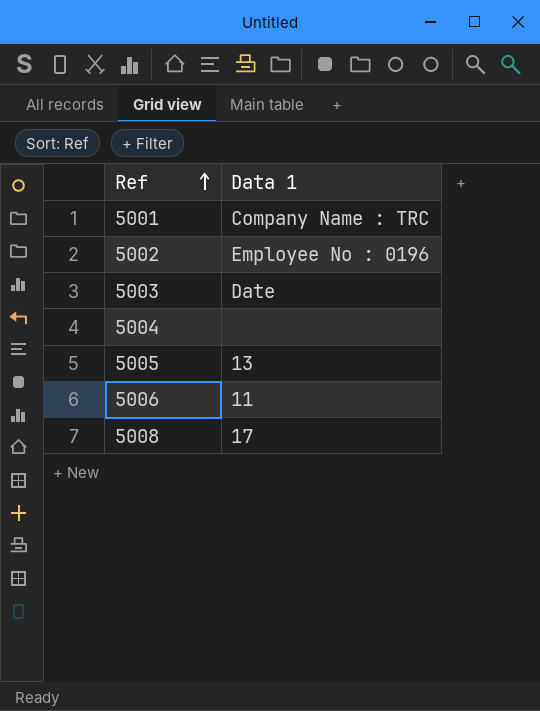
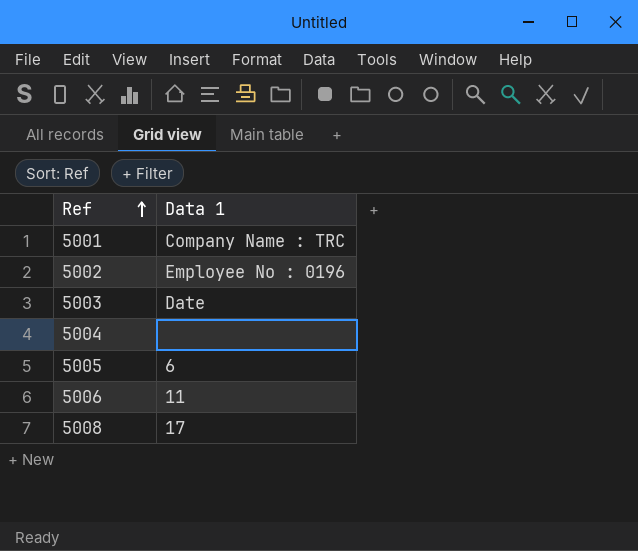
5005 | Data 1: 13 -> 6

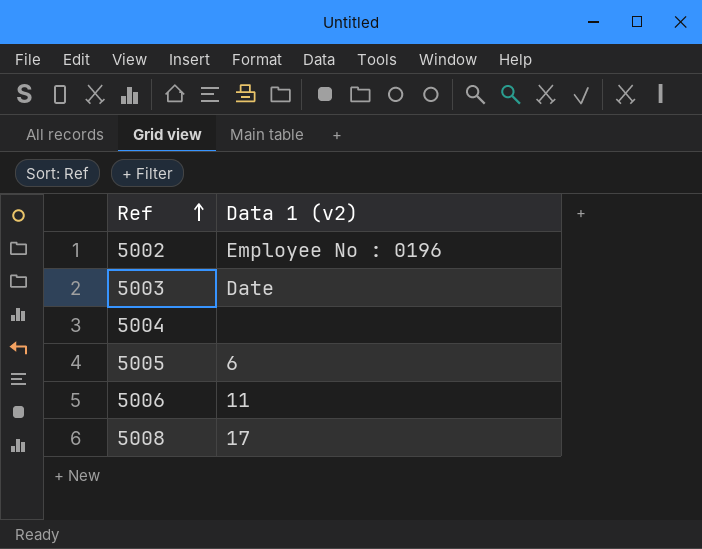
column name: Data 1 -> Data 1 (v2)
row 5001: Company Name : TRC -> none

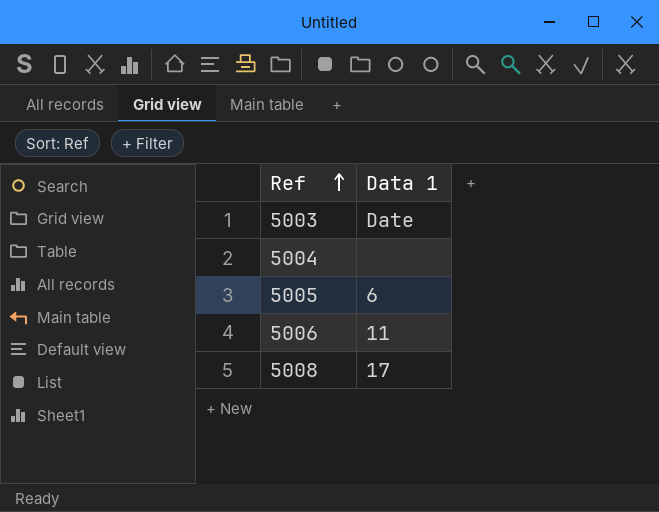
column name: Data 1 (v2) -> Data 1
row 5002: Employee No : 0196 -> none

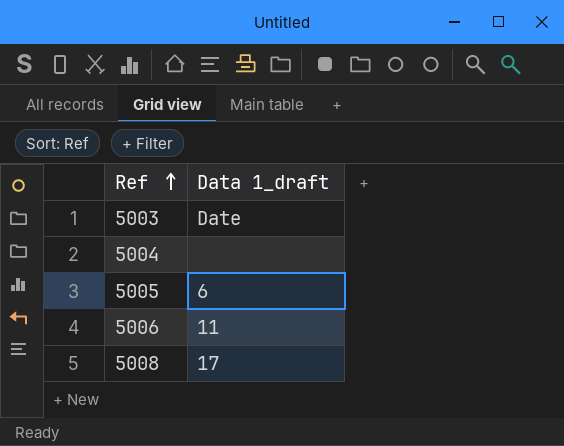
column name: Data 1 -> Data 1_draft

